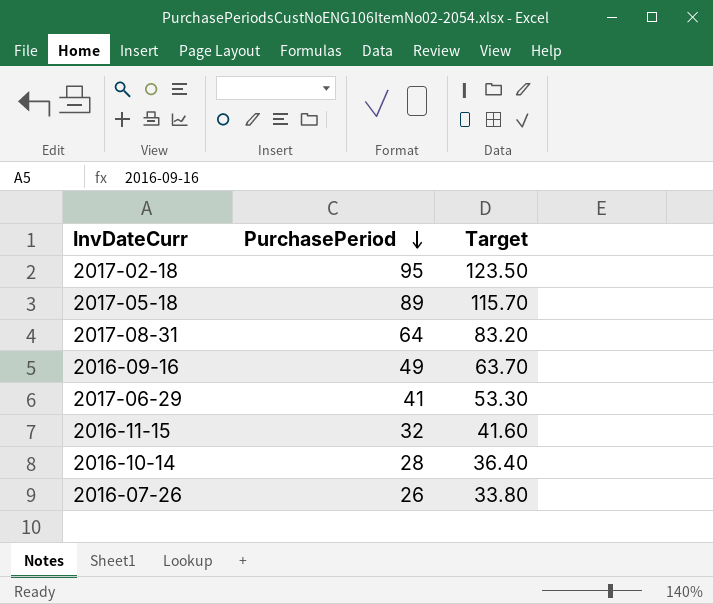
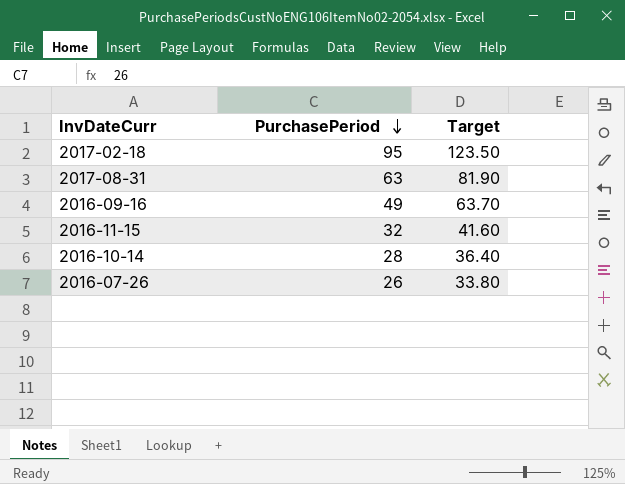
row 2017-05-18: 89 | 115.70 -> none
row 2017-06-29: 41 | 53.30 -> none
2017-08-31 | PurchasePeriod: 64 -> 63
2017-08-31 | Target: 83.20 -> 81.90

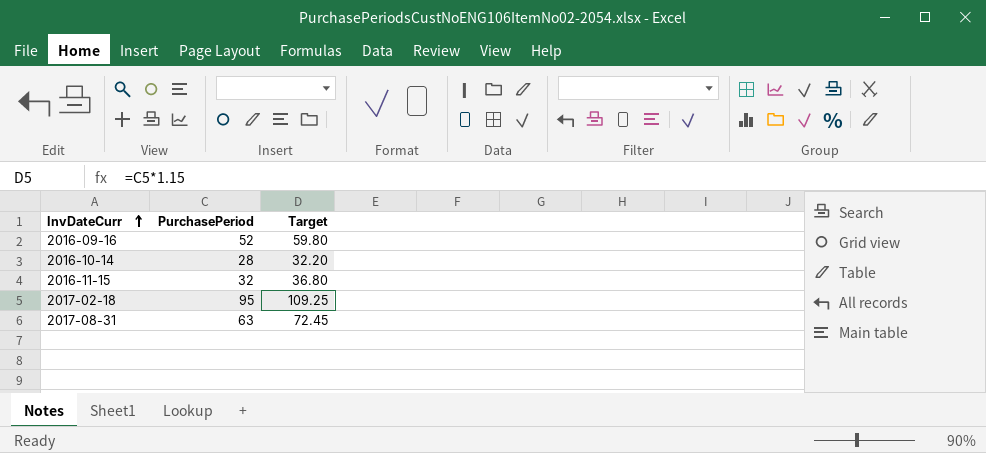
row order: PurchasePeriod descending -> InvDateCurr ascending
column Target | formula: [PurchasePeriod] * 1.3 -> [PurchasePeriod] * 1.15
row 2016-07-26: 26 | 33.80 -> none
2016-09-16 | PurchasePeriod: 49 -> 52

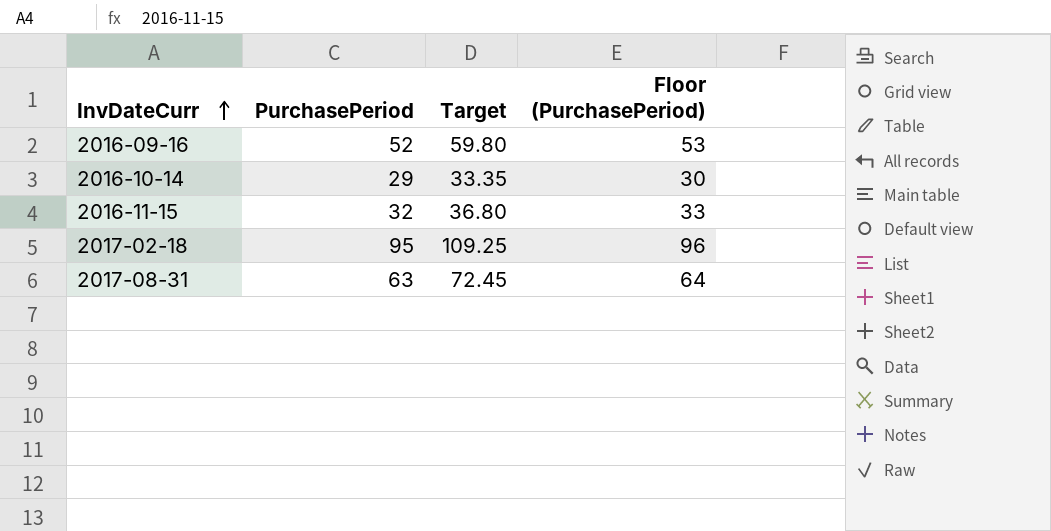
column Floor (PurchasePeriod) | formula: none -> [PurchasePeriod] + 1
2016-10-14 | PurchasePeriod: 28 -> 29
2016-10-14 | Target: 32.20 -> 33.35

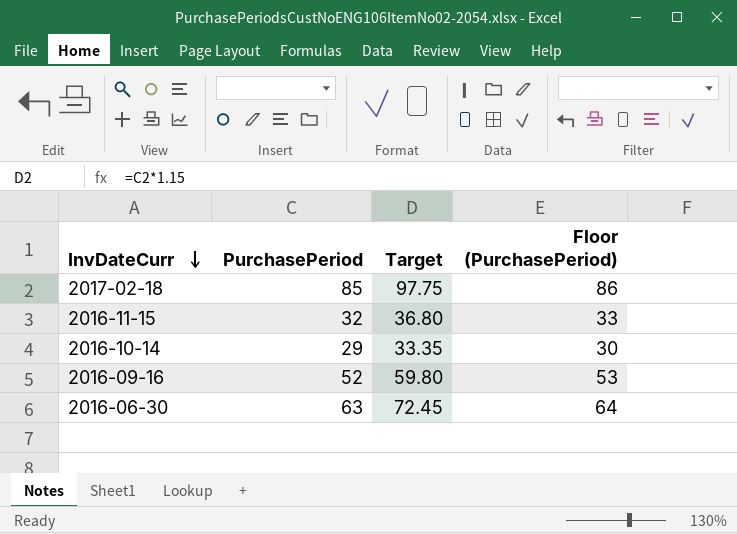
row order: InvDateCurr ascending -> InvDateCurr descending
row 2017-08-31: 63 | 72.45 | 64 -> none
2017-02-18 | PurchasePeriod: 95 -> 85
2017-02-18 | Target: 109.25 -> 97.75
2017-02-18 | Floor (PurchasePeriod): 96 -> 86
row 2016-06-30: none -> 63 | 72.45 | 64

